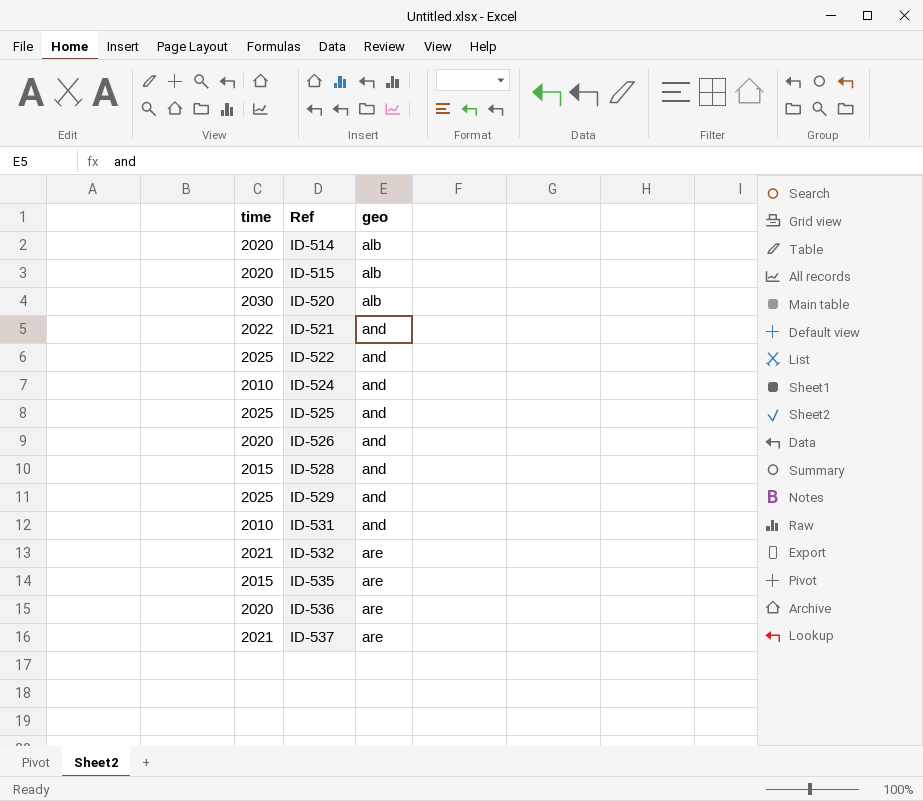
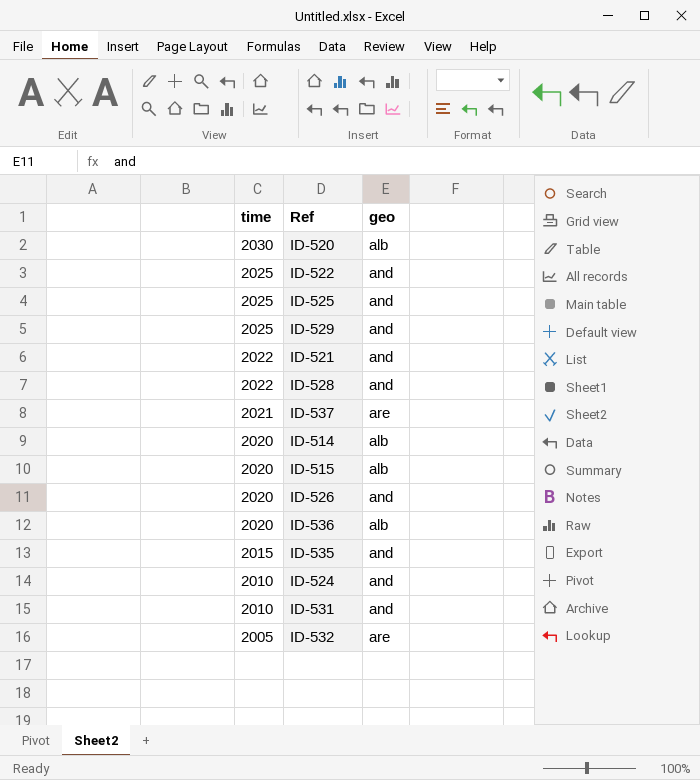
row order: Ref ascending -> time descending
ID-528 | time: 2015 -> 2022
ID-536 | geo: are -> alb
ID-535 | geo: are -> and
ID-532 | time: 2021 -> 2005

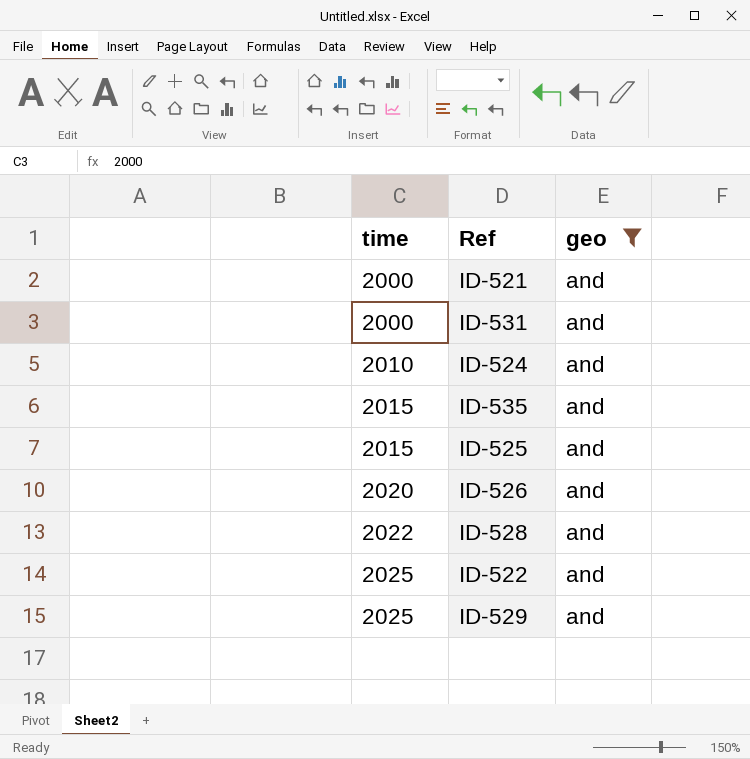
filter: none -> geo = and
row order: time descending -> time ascending
ID-521 | time: 2022 -> 2000
ID-531 | time: 2010 -> 2000
ID-525 | time: 2025 -> 2015

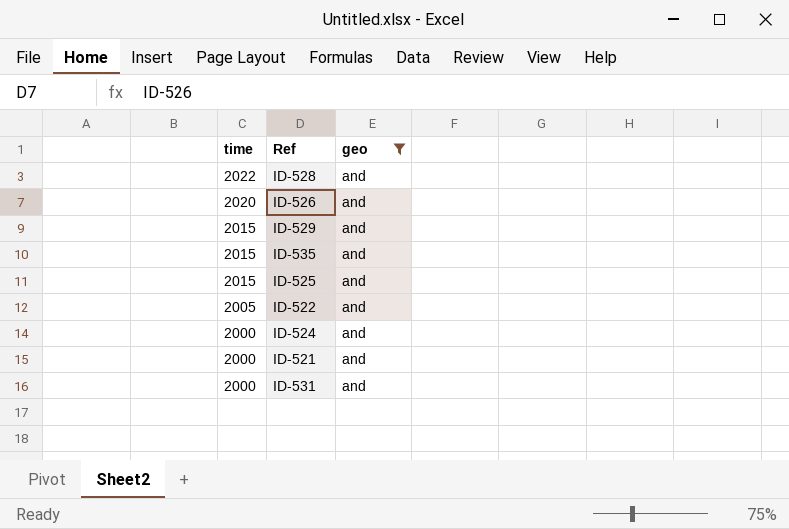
row order: time ascending -> time descending
ID-529 | time: 2025 -> 2015
ID-522 | time: 2025 -> 2005
ID-524 | time: 2010 -> 2000

